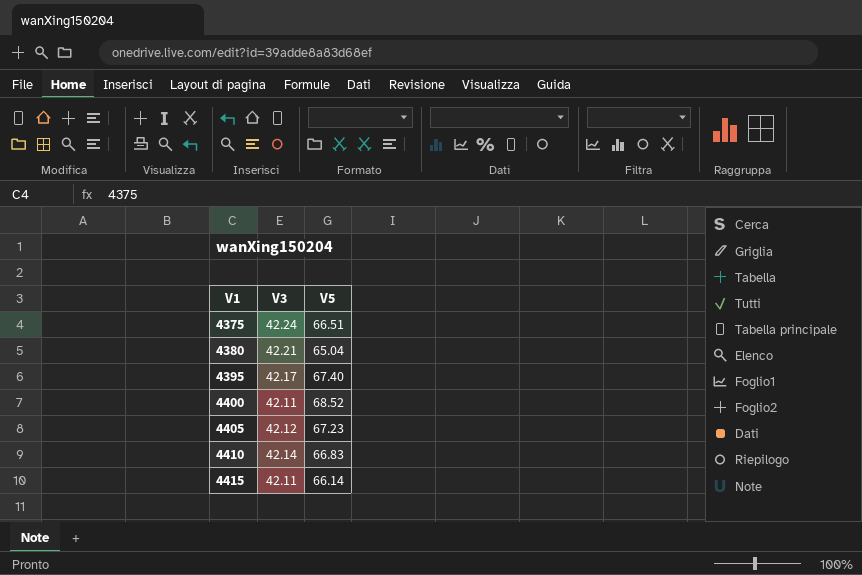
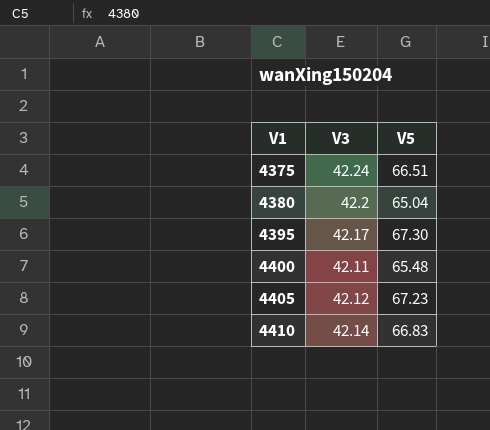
row 4415: 42.11 | 66.14 -> none
4380 | V3: 42.21 -> 42.2
4395 | V5: 67.40 -> 67.30
4400 | V5: 68.52 -> 65.48

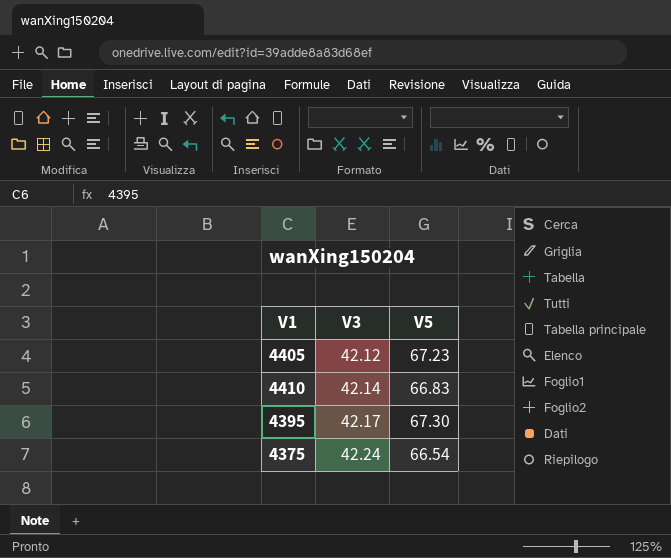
row order: V1 ascending -> V3 ascending
row 4380: 42.2 | 65.04 -> none
row 4400: 42.11 | 65.48 -> none
4375 | V5: 66.51 -> 66.54

